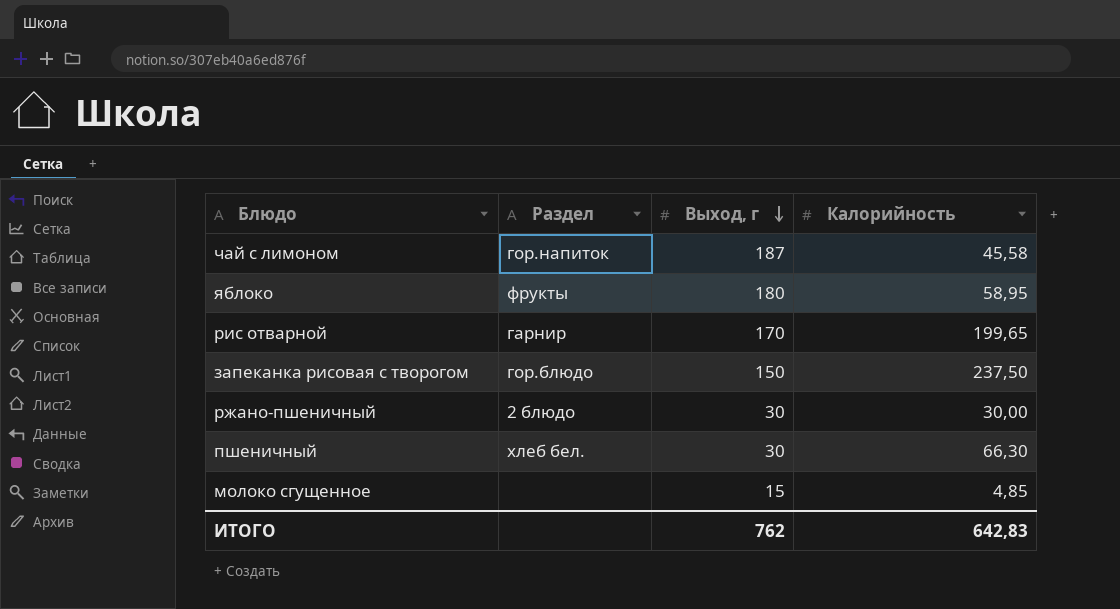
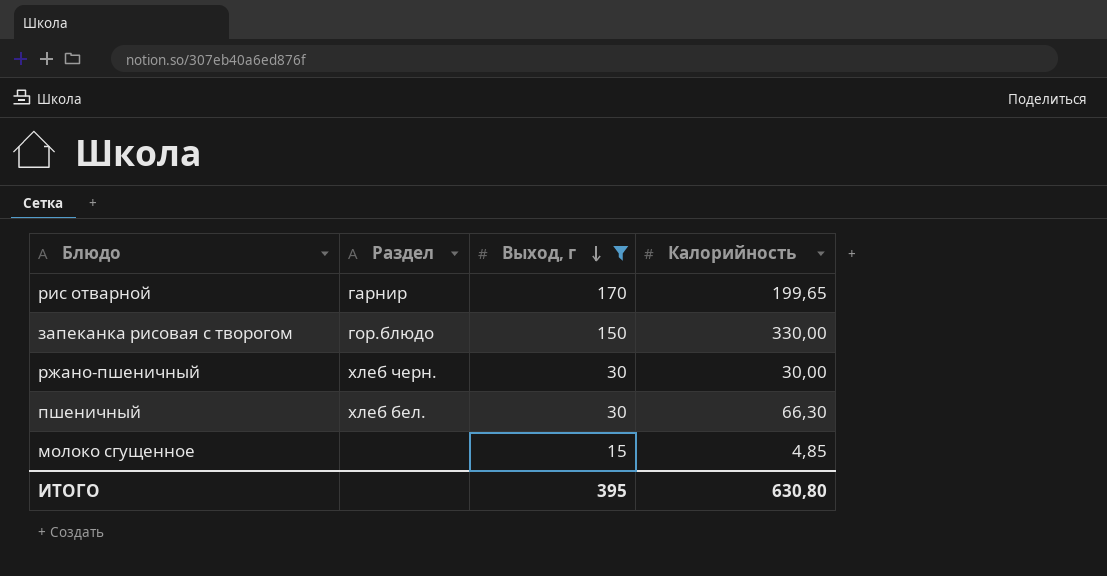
filter: none -> Выход, г <= 170
запеканка рисовая с творогом | Калорийность: 237,50 -> 330,00
ржано-пшеничный | Раздел: 2 блюдо -> хлеб черн.
ИТОГО | Выход, г: 762 -> 395
ИТОГО | Калорийность: 642,83 -> 630,80

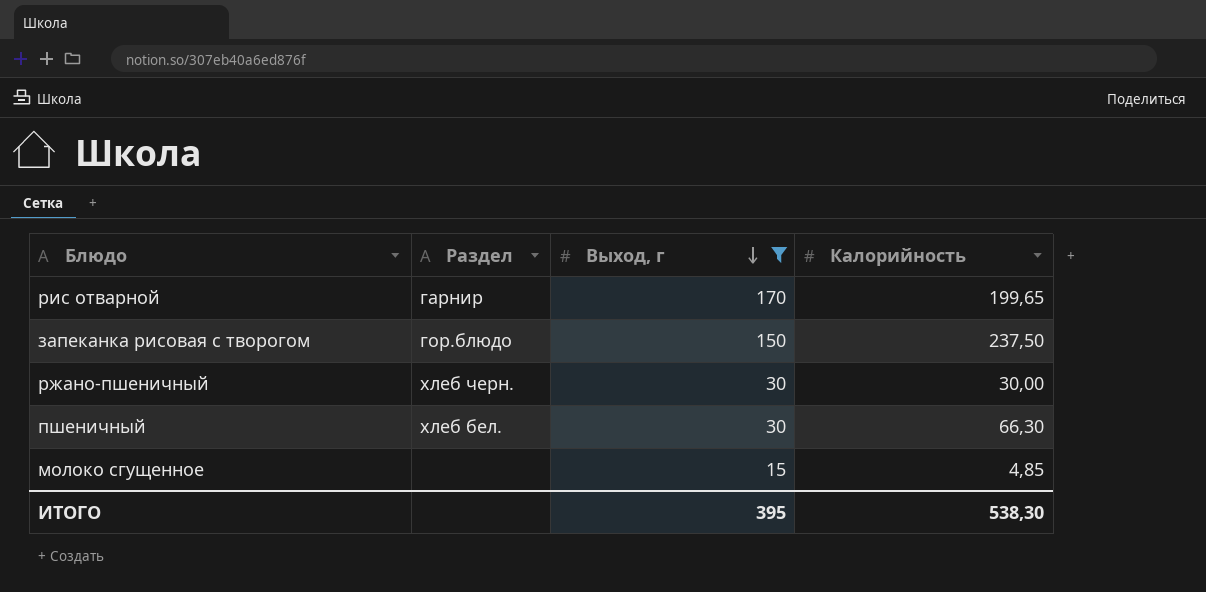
запеканка рисовая с творогом | Калорийность: 330,00 -> 237,50
ИТОГО | Калорийность: 630,80 -> 538,30

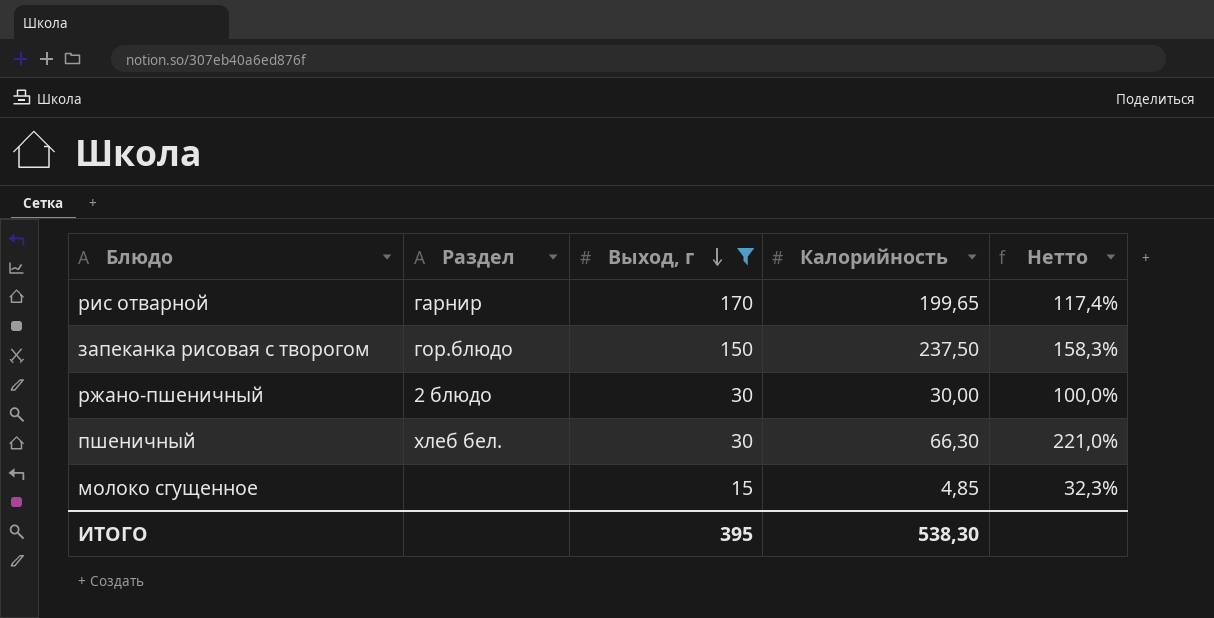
column Нетто | formula: none -> [Калорийность] / [Выход, г]
ржано-пшеничный | Раздел: хлеб черн. -> 2 блюдо

